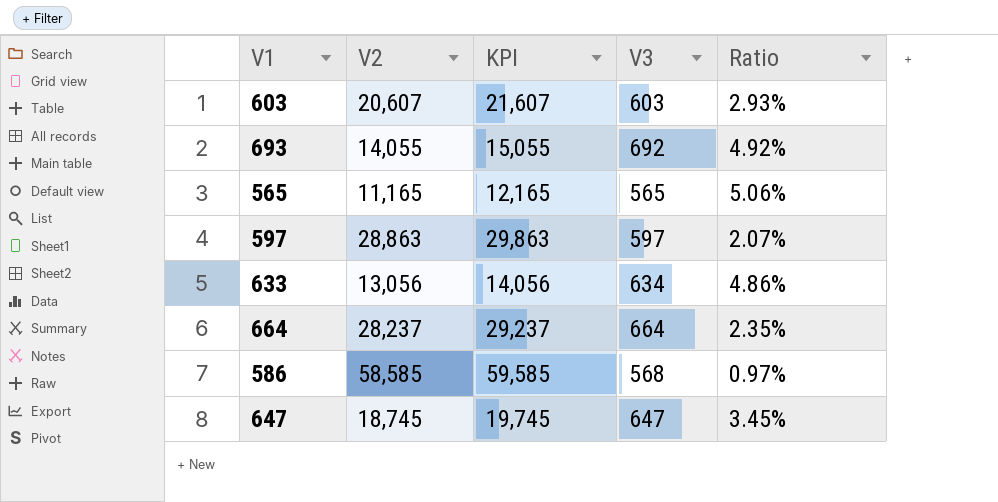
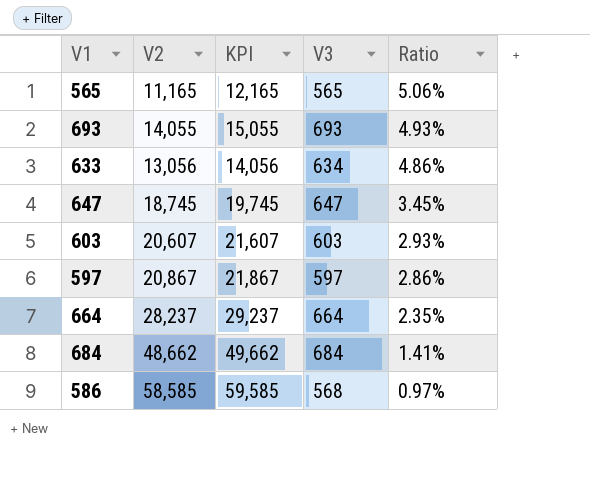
row order: none -> Ratio descending
693 | V3: 692 -> 693
693 | Ratio: 4.92% -> 4.93%
597 | V2: 28,863 -> 20,867
597 | KPI: 29,863 -> 21,867
597 | Ratio: 2.07% -> 2.86%
row 684: none -> 48,662 | 49,662 | 684 | 1.41%

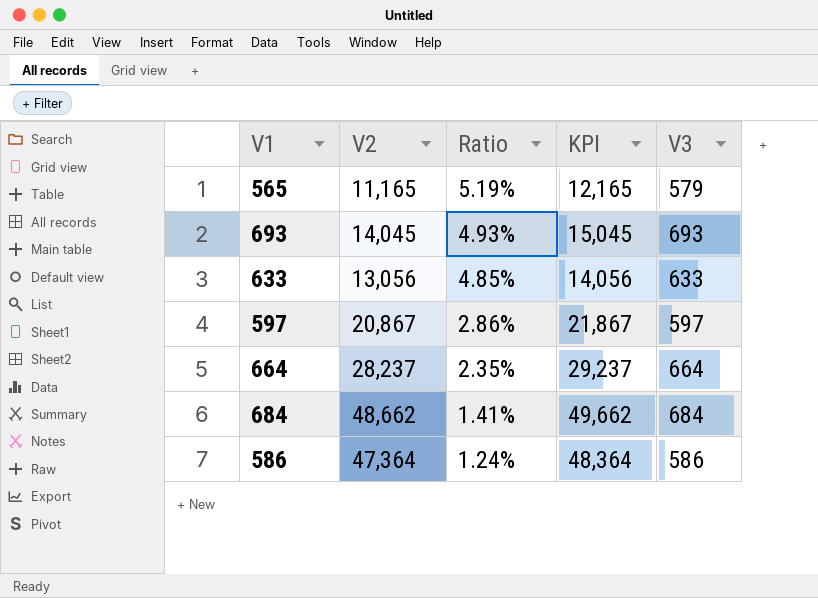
column Ratio | position: 5 -> 3
row 647: 18,745 | 19,745 | 647 | 3.45% -> none
row 603: 20,607 | 21,607 | 603 | 2.93% -> none
565 | Ratio: 5.06% -> 5.19%
565 | V3: 565 -> 579
693 | V2: 14,055 -> 14,045
693 | KPI: 15,055 -> 15,045
633 | Ratio: 4.86% -> 4.85%
633 | V3: 634 -> 633
586 | V2: 58,585 -> 47,364
586 | Ratio: 0.97% -> 1.24%
586 | KPI: 59,585 -> 48,364
586 | V3: 568 -> 586

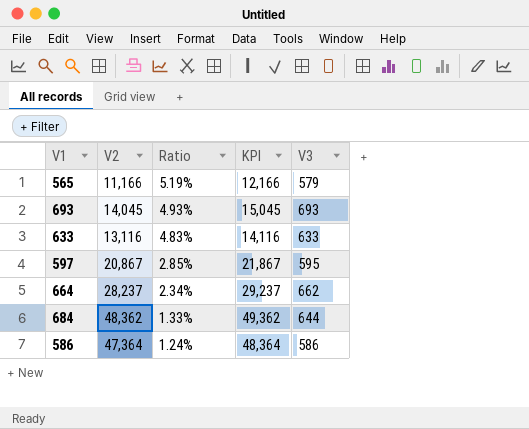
565 | V2: 11,165 -> 11,166
565 | KPI: 12,165 -> 12,166
633 | V2: 13,056 -> 13,116
633 | Ratio: 4.85% -> 4.83%
633 | KPI: 14,056 -> 14,116
597 | Ratio: 2.86% -> 2.85%
597 | V3: 597 -> 595
664 | Ratio: 2.35% -> 2.34%
664 | V3: 664 -> 662
684 | V2: 48,662 -> 48,362
684 | Ratio: 1.41% -> 1.33%
684 | KPI: 49,662 -> 49,362
684 | V3: 684 -> 644

